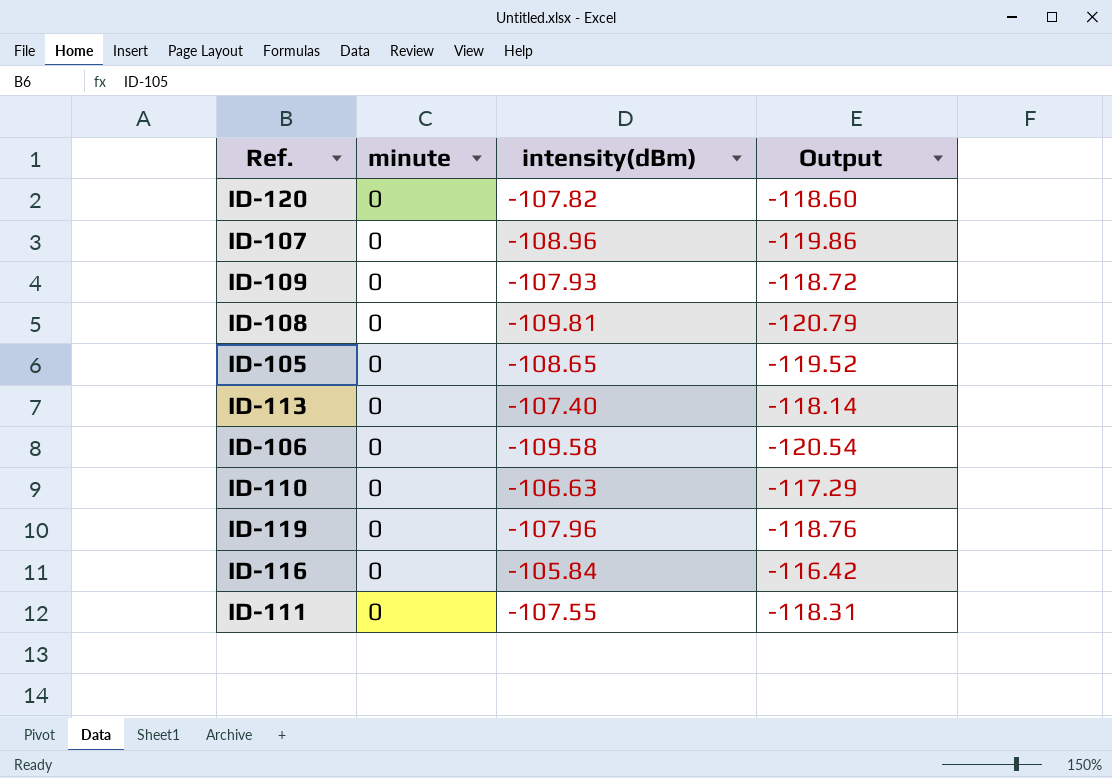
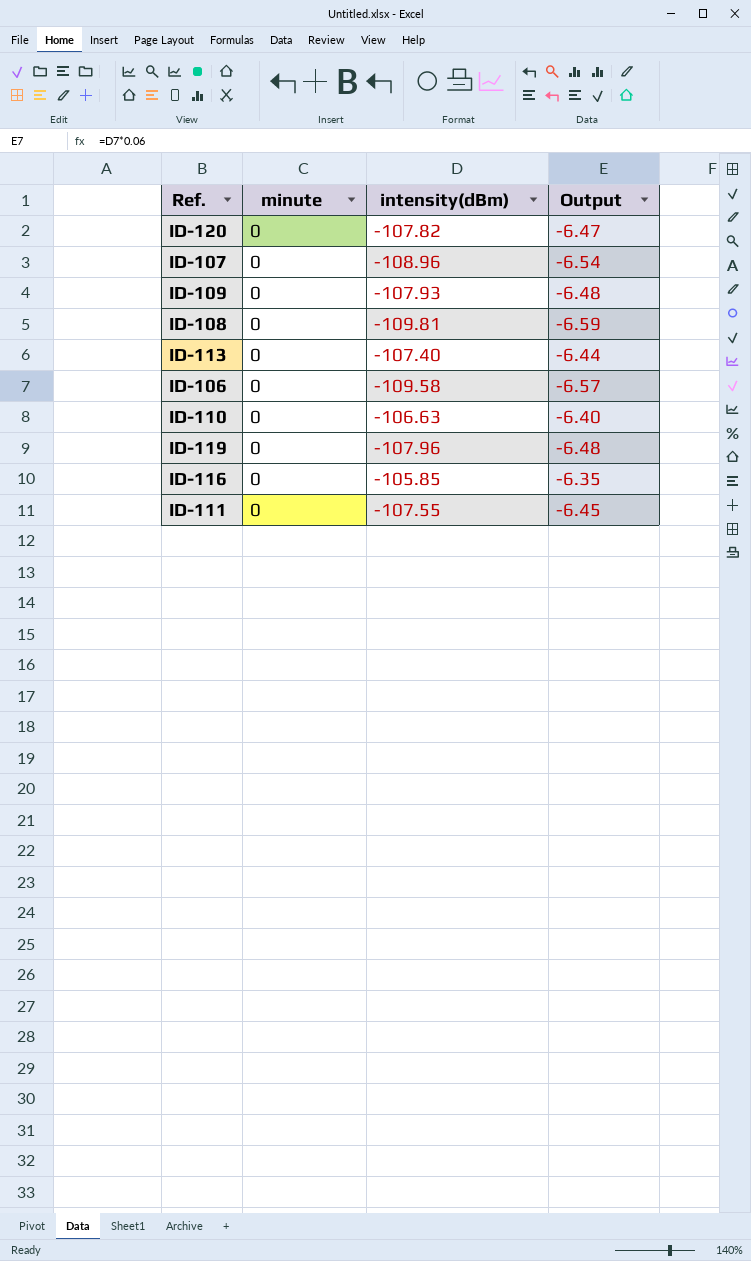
column Output | formula: [intensity(dBm)] * 1.1 -> [intensity(dBm)] * 0.06
row ID-105: 0 | -108.65 | -119.52 -> none
ID-116 | intensity(dBm): -105.84 -> -105.85

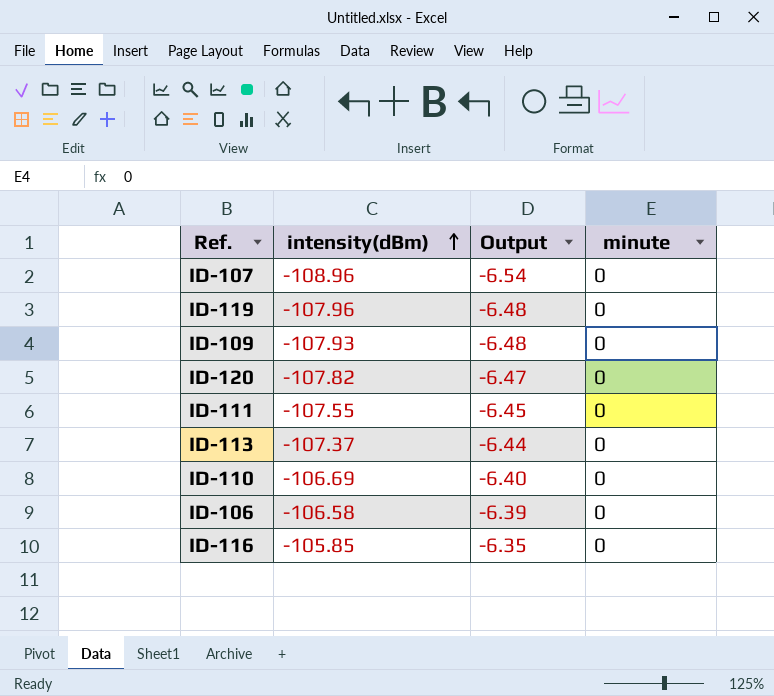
row order: none -> intensity(dBm) ascending
column minute | position: 2 -> 4
row ID-108: 0 | -109.81 | -6.59 -> none
ID-113 | intensity(dBm): -107.40 -> -107.37
ID-110 | intensity(dBm): -106.63 -> -106.69
ID-106 | intensity(dBm): -109.58 -> -106.58
ID-106 | Output: -6.57 -> -6.39

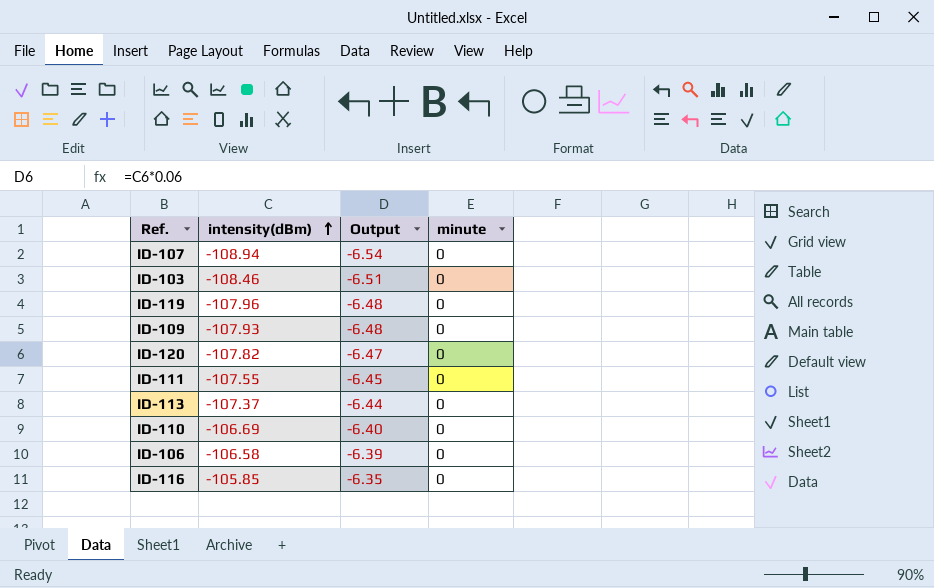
ID-107 | intensity(dBm): -108.96 -> -108.94
row ID-103: none -> -108.46 | -6.51 | 0

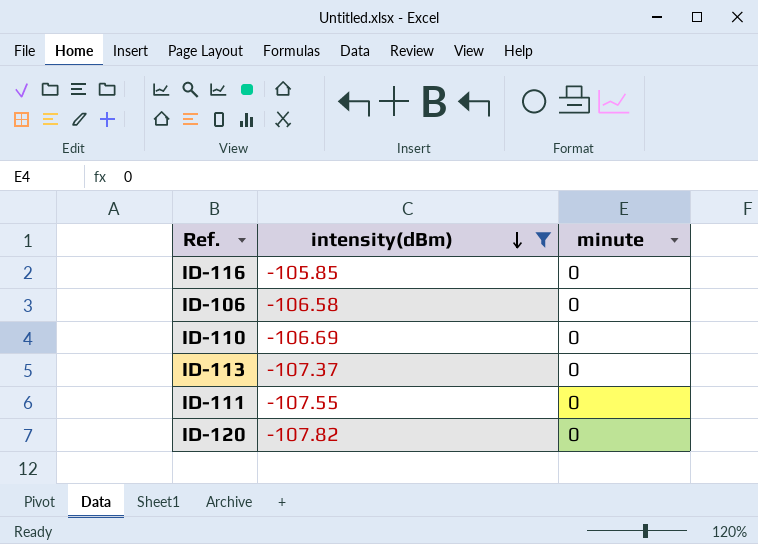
filter: none -> intensity(dBm) >= -107.82
row order: intensity(dBm) ascending -> intensity(dBm) descending
column Output | formula: [intensity(dBm)] * 0.06 -> none

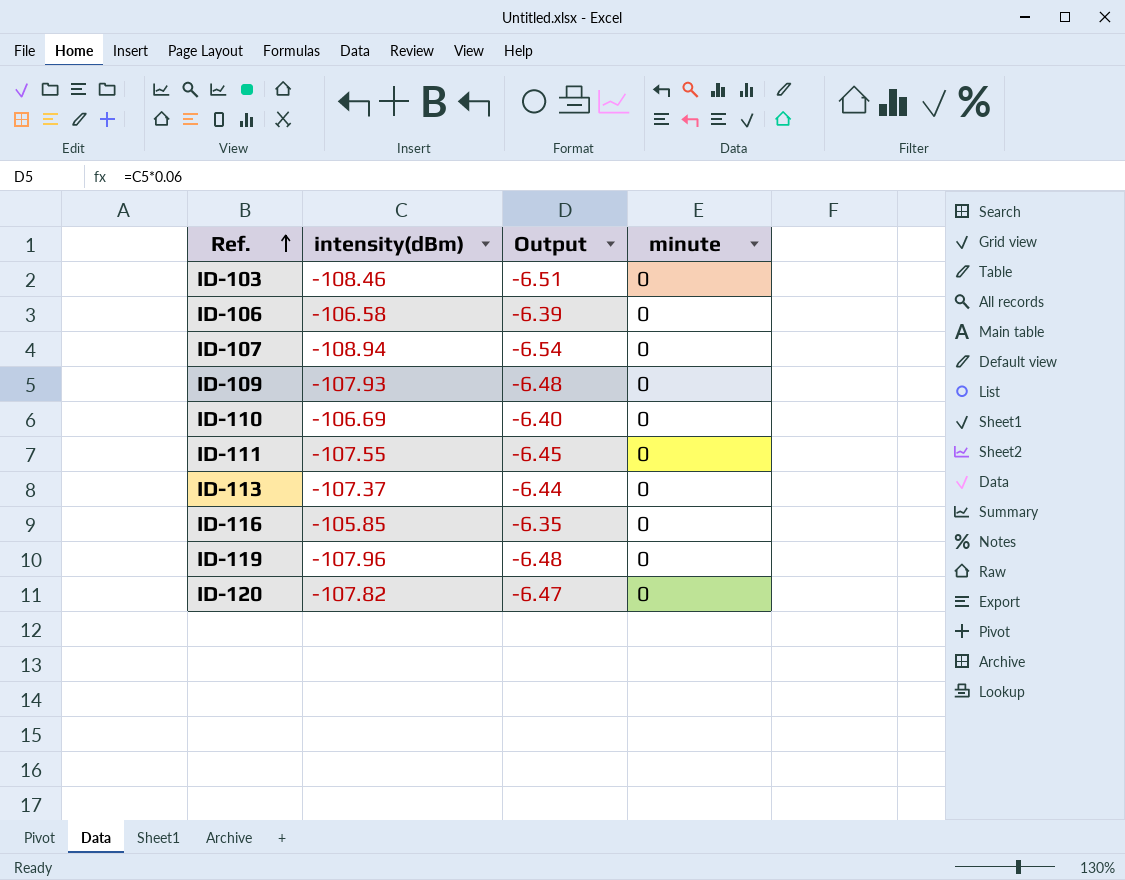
filter: intensity(dBm) >= -107.82 -> none
row order: intensity(dBm) descending -> Ref. ascending
column Output | formula: none -> [intensity(dBm)] * 0.06

